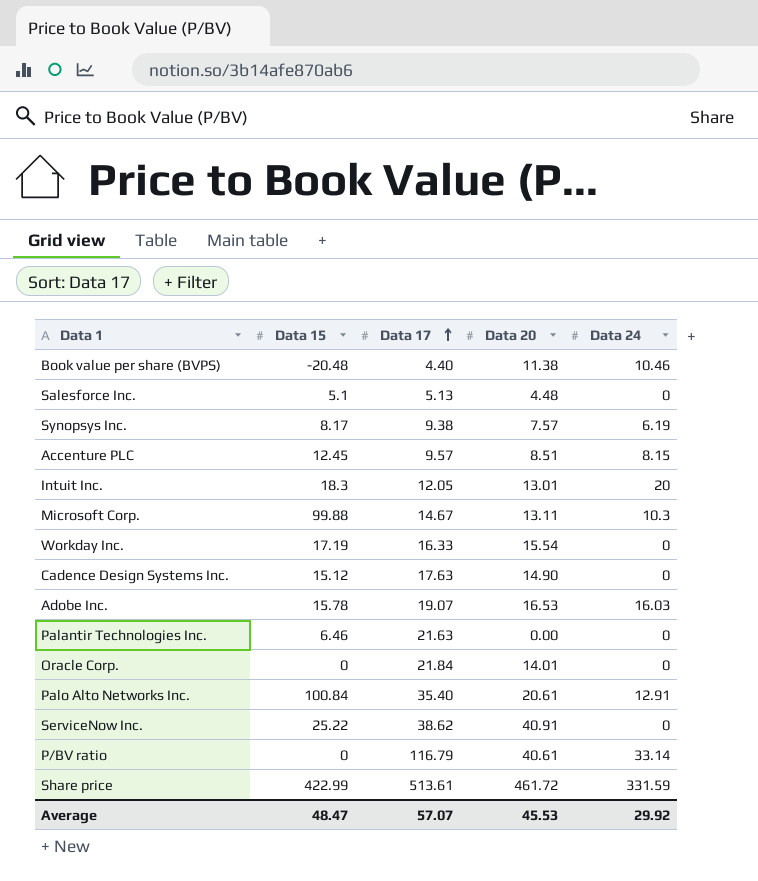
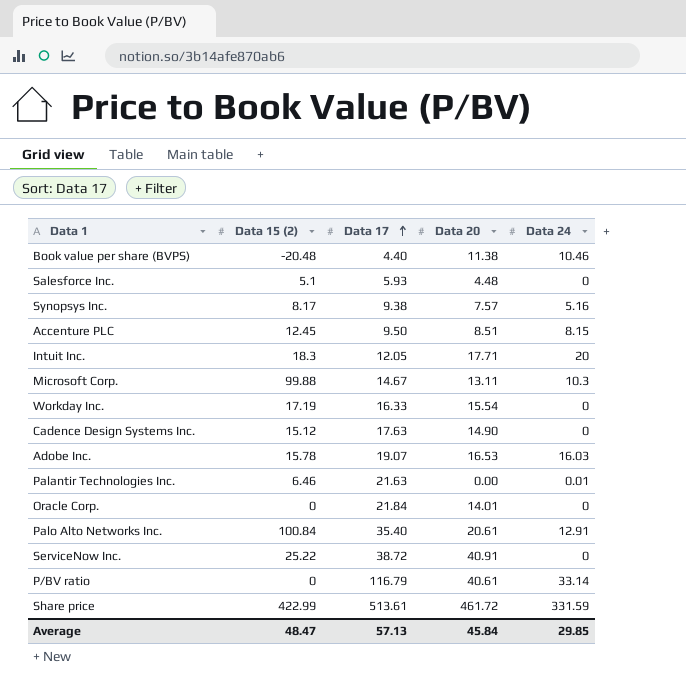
column name: Data 15 -> Data 15 (2)
Salesforce Inc. | Data 17: 5.13 -> 5.93
Synopsys Inc. | Data 24: 6.19 -> 5.16
Accenture PLC | Data 17: 9.57 -> 9.50
Intuit Inc. | Data 20: 13.01 -> 17.71
Palantir Technologies Inc. | Data 24: 0 -> 0.01
ServiceNow Inc. | Data 17: 38.62 -> 38.72
Average | Data 17: 57.07 -> 57.13
Average | Data 20: 45.53 -> 45.84
Average | Data 24: 29.92 -> 29.85

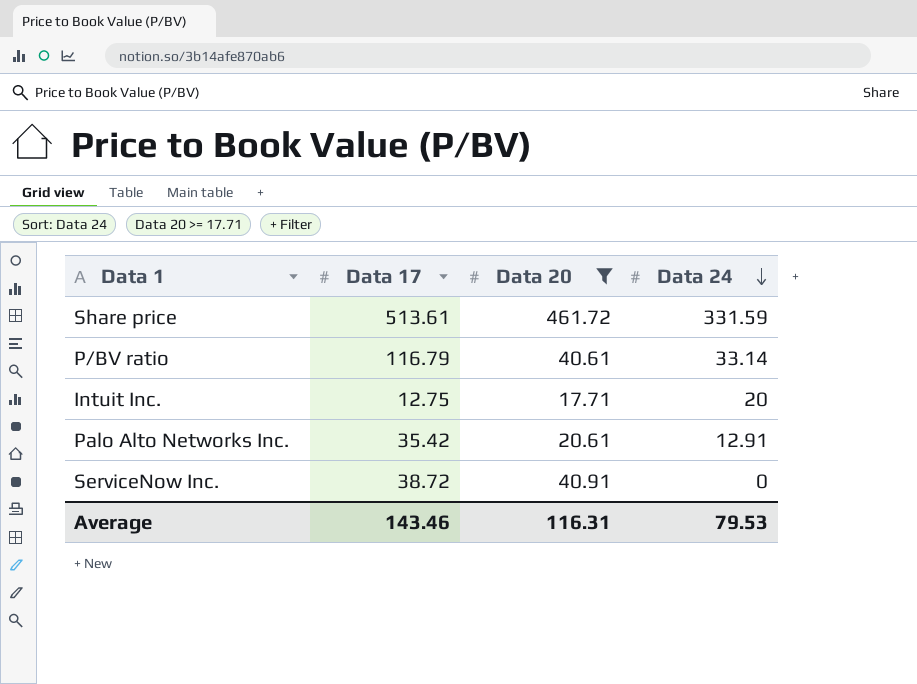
filter: none -> Data 20 >= 17.71
row order: Data 17 ascending -> Data 24 descending
column Data 15 (2) | position: 2 -> none
Intuit Inc. | Data 17: 12.05 -> 12.75
Palo Alto Networks Inc. | Data 17: 35.40 -> 35.42
Average | Data 17: 57.13 -> 143.46
Average | Data 20: 45.84 -> 116.31
Average | Data 24: 29.85 -> 79.53

